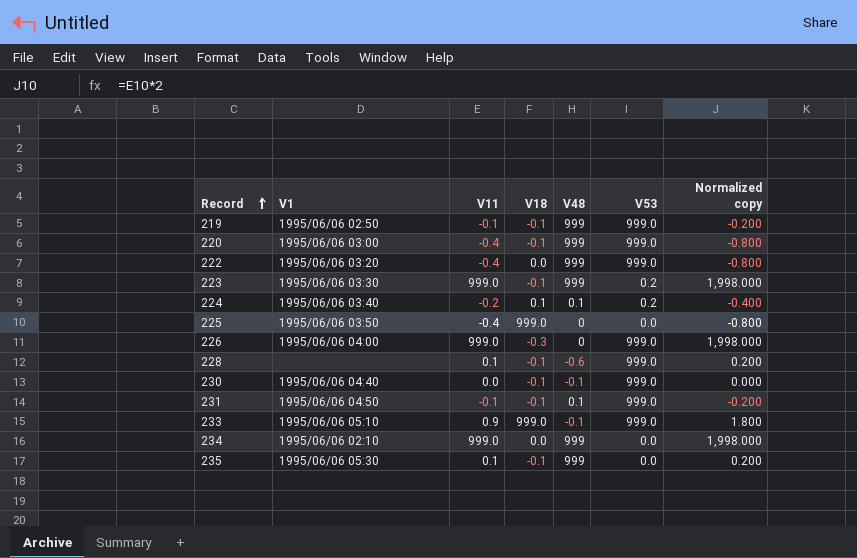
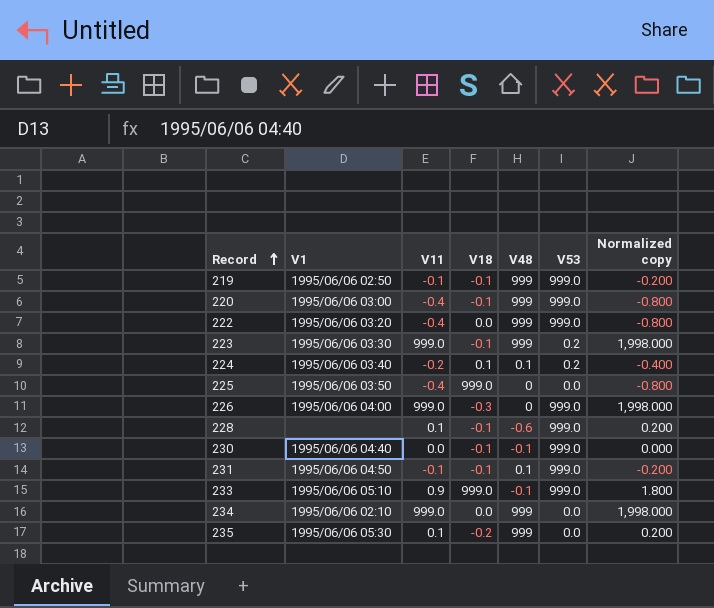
235 | V18: -0.1 -> -0.2

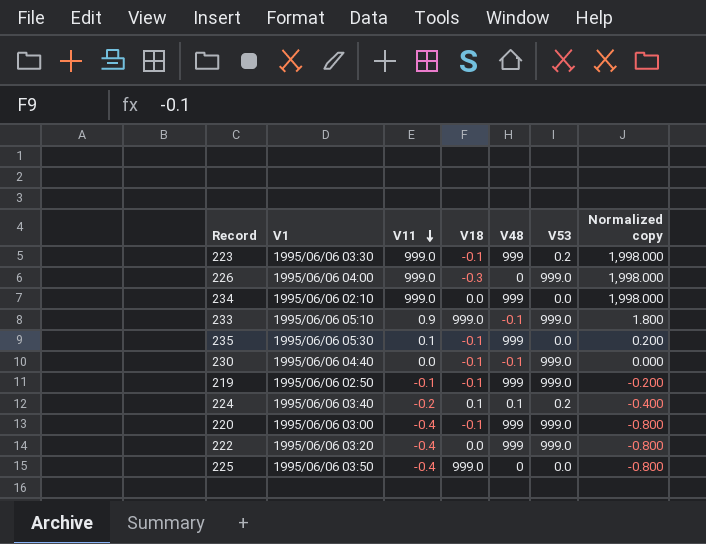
row order: Record ascending -> V11 descending
row 228: none | 0.1 | -0.1 | -0.6 | 999.0 | 0.200 -> none
row 231: 1995/06/06 04:50 | -0.1 | -0.1 | 0.1 | 999.0 | -0.200 -> none
235 | V18: -0.2 -> -0.1

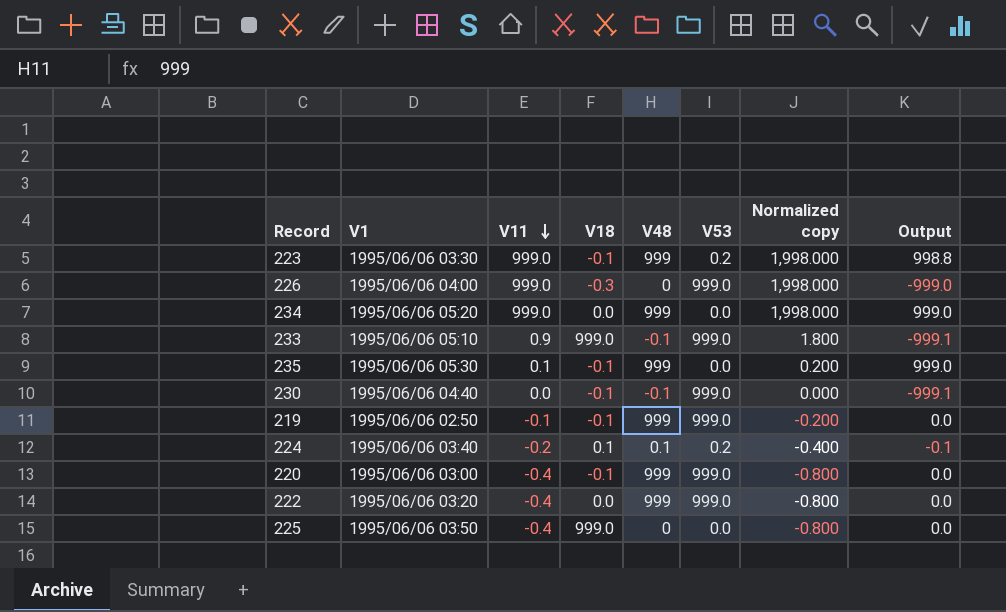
column Output | formula: none -> [V48] - [V53]
234 | V1: 1995/06/06 02:10 -> 1995/06/06 05:20

